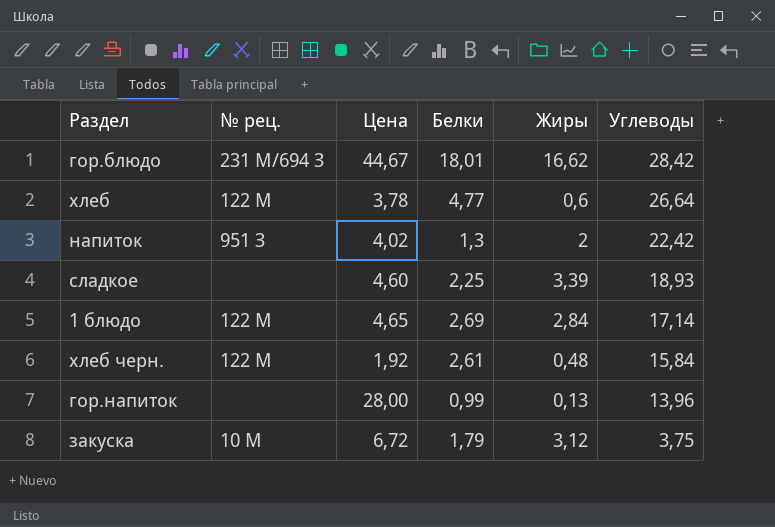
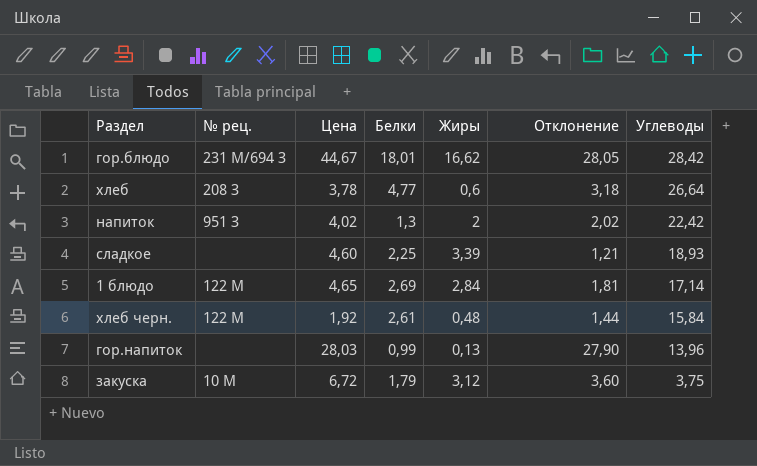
column Отклонение | formula: none -> [Цена] - [Жиры]
хлеб | № рец.: 122 М -> 208 З
гор.напиток | Цена: 28,00 -> 28,03

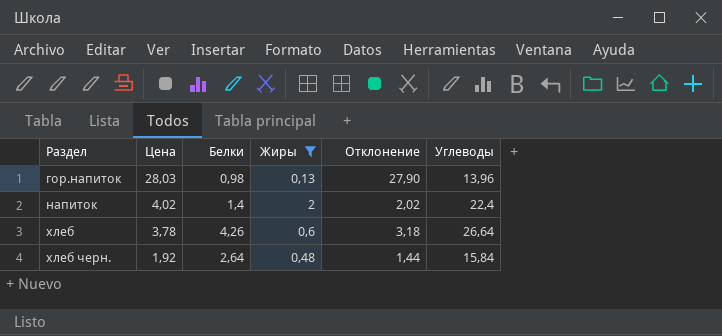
filter: none -> Жиры <= 2
row order: Углеводы descending -> Раздел ascending
column № рец. | position: 2 -> none
гор.напиток | Белки: 0,99 -> 0,98
напиток | Белки: 1,3 -> 1,4
напиток | Углеводы: 22,42 -> 22,4
хлеб | Белки: 4,77 -> 4,26
хлеб черн. | Белки: 2,61 -> 2,64

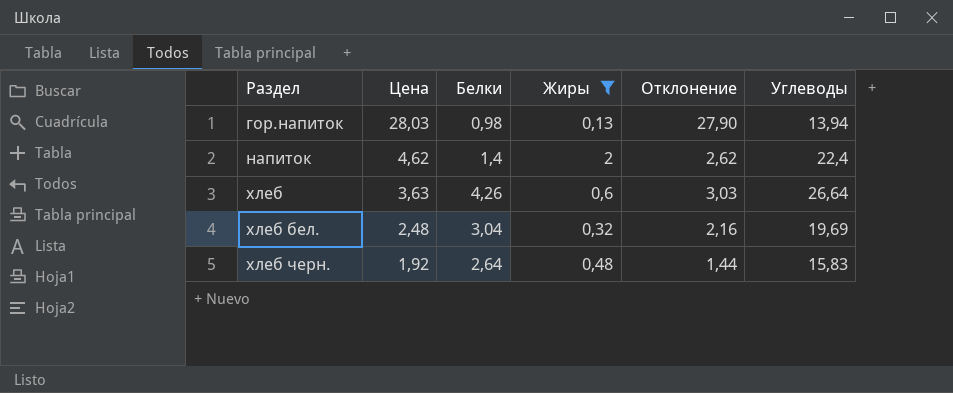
гор.напиток | Углеводы: 13,96 -> 13,94
напиток | Цена: 4,02 -> 4,62
напиток | Отклонение: 2,02 -> 2,62
хлеб | Цена: 3,78 -> 3,63
хлеб | Отклонение: 3,18 -> 3,03
row хлеб бел.: none -> 2,48 | 3,04 | 0,32 | 2,16 | 19,69
хлеб черн. | Углеводы: 15,84 -> 15,83

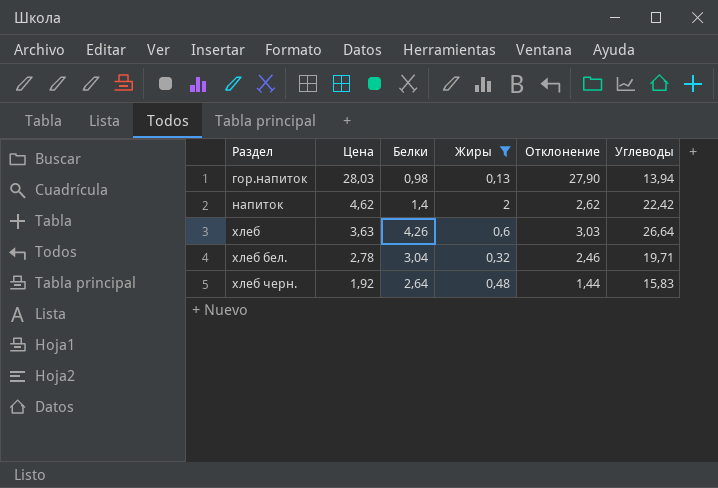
напиток | Углеводы: 22,4 -> 22,42
хлеб бел. | Цена: 2,48 -> 2,78
хлеб бел. | Отклонение: 2,16 -> 2,46
хлеб бел. | Углеводы: 19,69 -> 19,71

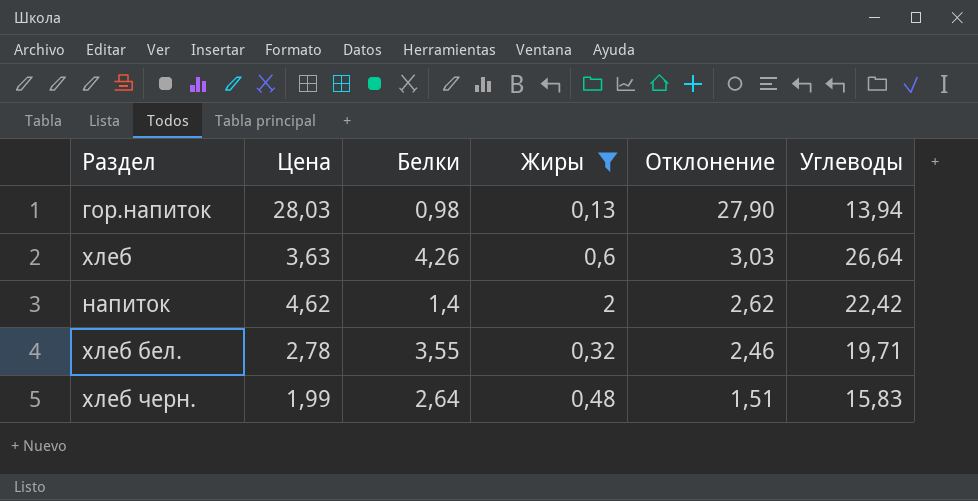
row order: Раздел ascending -> Отклонение descending
хлеб бел. | Белки: 3,04 -> 3,55
хлеб черн. | Цена: 1,92 -> 1,99
хлеб черн. | Отклонение: 1,44 -> 1,51

